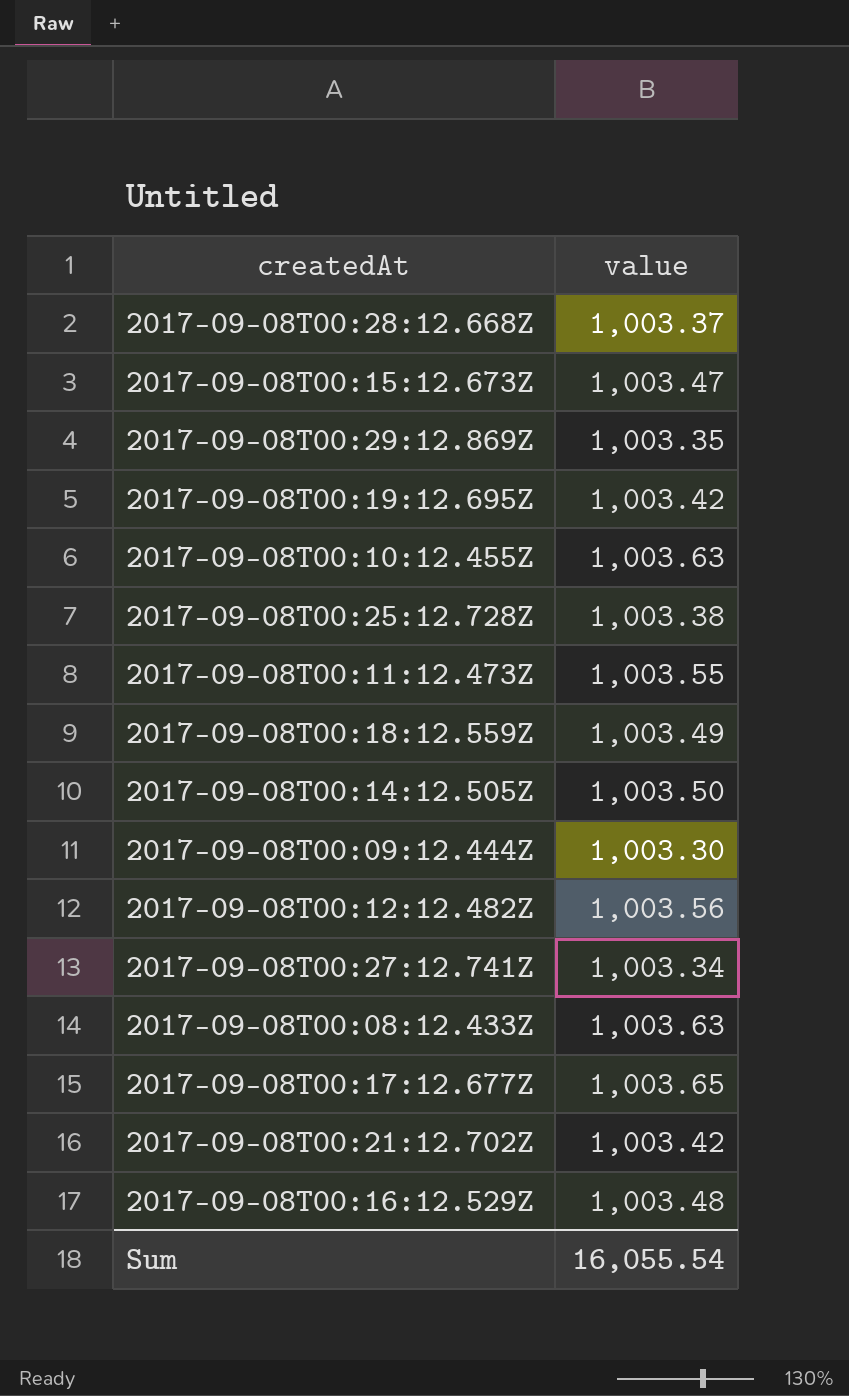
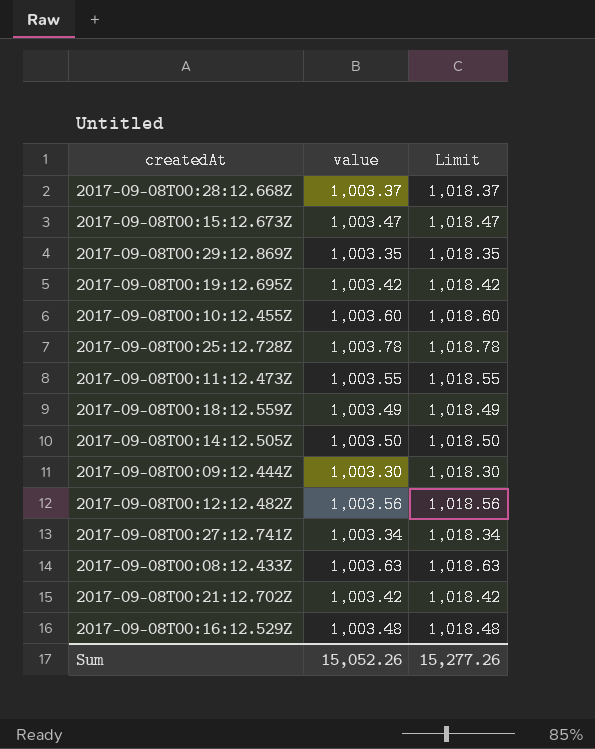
column Limit | formula: none -> [value] + 15
row 2017-09-08T00:17:12.677Z: 1,003.65 -> none
2017-09-08T00:10:12.455Z | value: 1,003.63 -> 1,003.60
2017-09-08T00:25:12.728Z | value: 1,003.38 -> 1,003.78
Sum | value: 16,055.54 -> 15,052.26

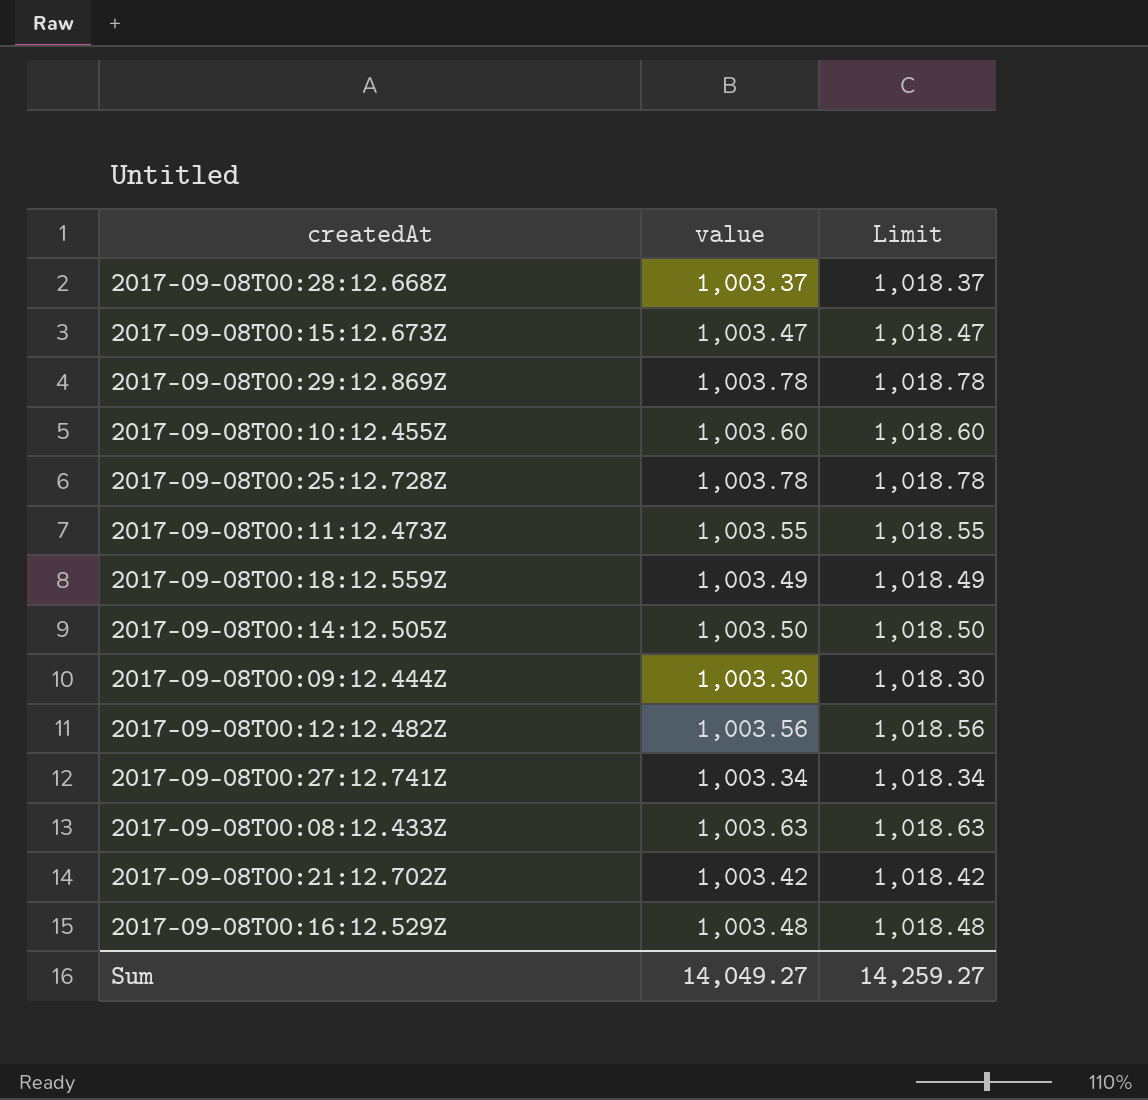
row 2017-09-08T00:19:12.695Z: 1,003.42 | 1,018.42 -> none
2017-09-08T00:29:12.869Z | value: 1,003.35 -> 1,003.78
2017-09-08T00:29:12.869Z | Limit: 1,018.35 -> 1,018.78
Sum | value: 15,052.26 -> 14,049.27
Sum | Limit: 15,277.26 -> 14,259.27

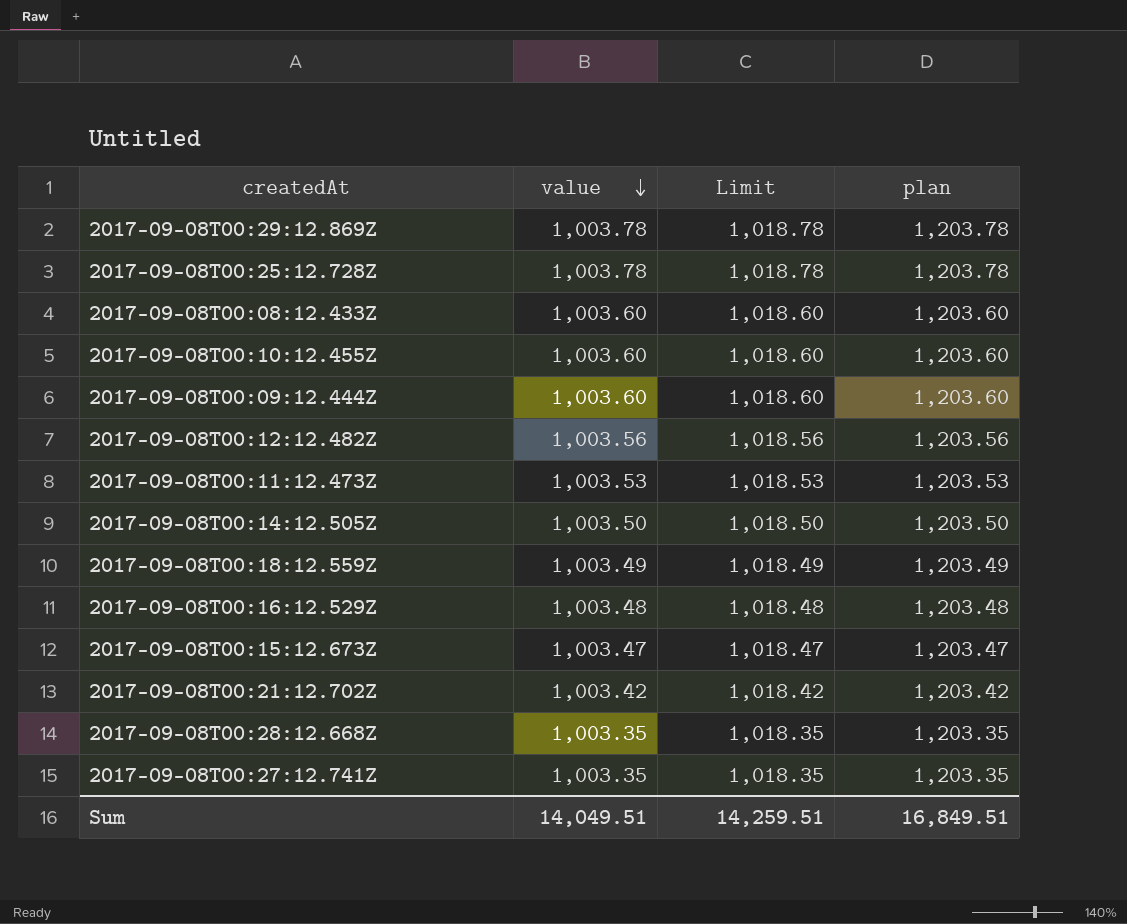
row order: none -> value descending
column plan | formula: none -> [value] + 200
2017-09-08T00:08:12.433Z | value: 1,003.63 -> 1,003.60
2017-09-08T00:08:12.433Z | Limit: 1,018.63 -> 1,018.60
2017-09-08T00:09:12.444Z | value: 1,003.30 -> 1,003.60
2017-09-08T00:09:12.444Z | Limit: 1,018.30 -> 1,018.60
2017-09-08T00:11:12.473Z | value: 1,003.55 -> 1,003.53
2017-09-08T00:11:12.473Z | Limit: 1,018.55 -> 1,018.53
2017-09-08T00:28:12.668Z | value: 1,003.37 -> 1,003.35
2017-09-08T00:28:12.668Z | Limit: 1,018.37 -> 1,018.35
2017-09-08T00:27:12.741Z | value: 1,003.34 -> 1,003.35
2017-09-08T00:27:12.741Z | Limit: 1,018.34 -> 1,018.35
Sum | value: 14,049.27 -> 14,049.51
Sum | Limit: 14,259.27 -> 14,259.51

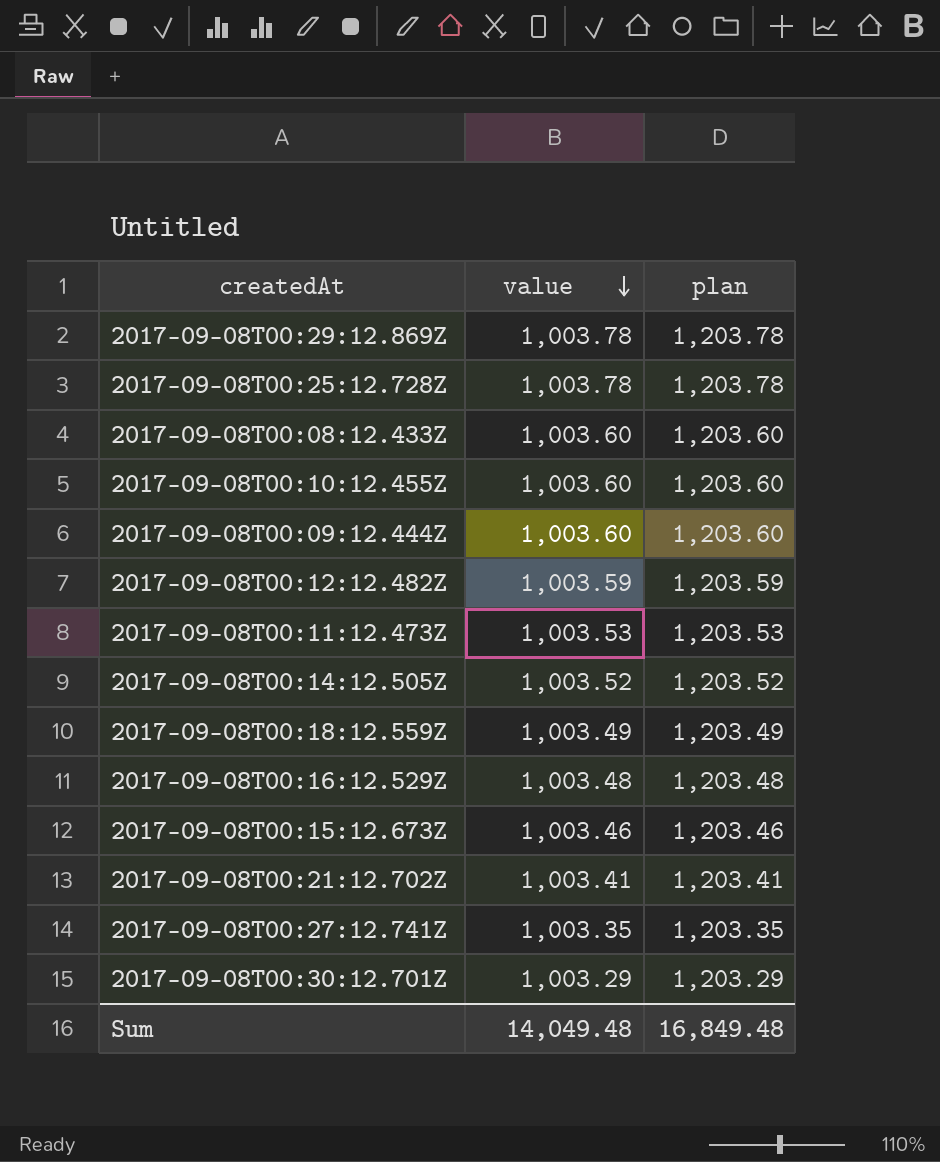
column Limit | formula: [value] + 15 -> none
row 2017-09-08T00:28:12.668Z: 1,003.35 | 1,018.35 | 1,203.35 -> none
2017-09-08T00:12:12.482Z | value: 1,003.56 -> 1,003.59
2017-09-08T00:12:12.482Z | plan: 1,203.56 -> 1,203.59
2017-09-08T00:14:12.505Z | value: 1,003.50 -> 1,003.52
2017-09-08T00:14:12.505Z | plan: 1,203.50 -> 1,203.52
2017-09-08T00:15:12.673Z | value: 1,003.47 -> 1,003.46
2017-09-08T00:15:12.673Z | plan: 1,203.47 -> 1,203.46
2017-09-08T00:21:12.702Z | value: 1,003.42 -> 1,003.41
2017-09-08T00:21:12.702Z | plan: 1,203.42 -> 1,203.41
row 2017-09-08T00:30:12.701Z: none -> 1,003.29 | 1,203.29
Sum | value: 14,049.51 -> 14,049.48
Sum | plan: 16,849.51 -> 16,849.48

